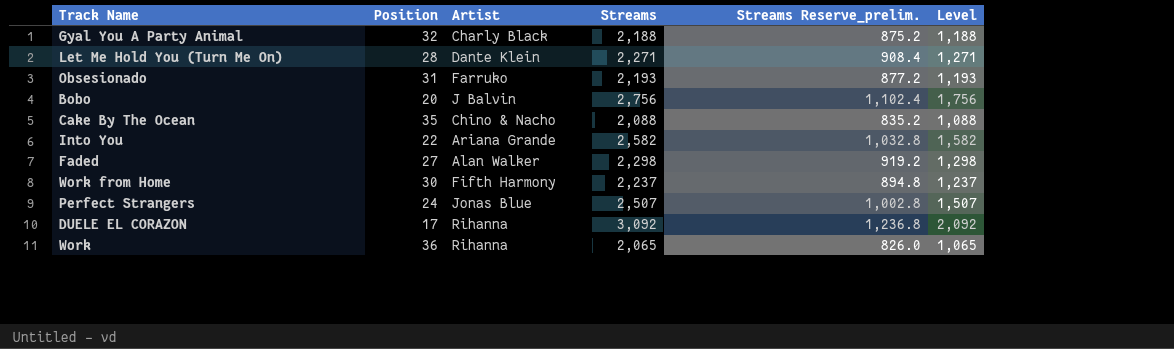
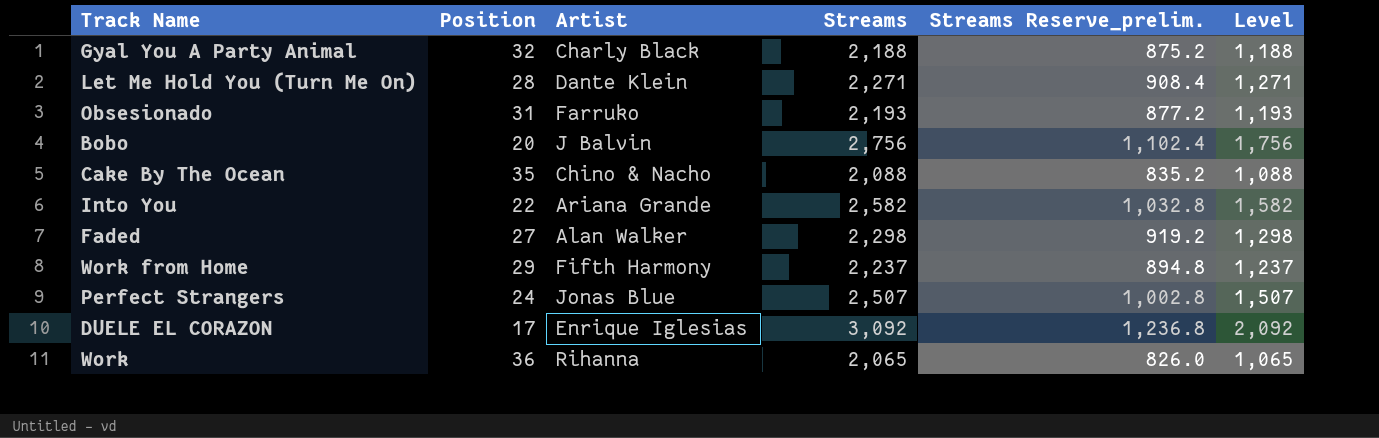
Work from Home | Position: 30 -> 29
DUELE EL CORAZON | Artist: Rihanna -> Enrique Iglesias

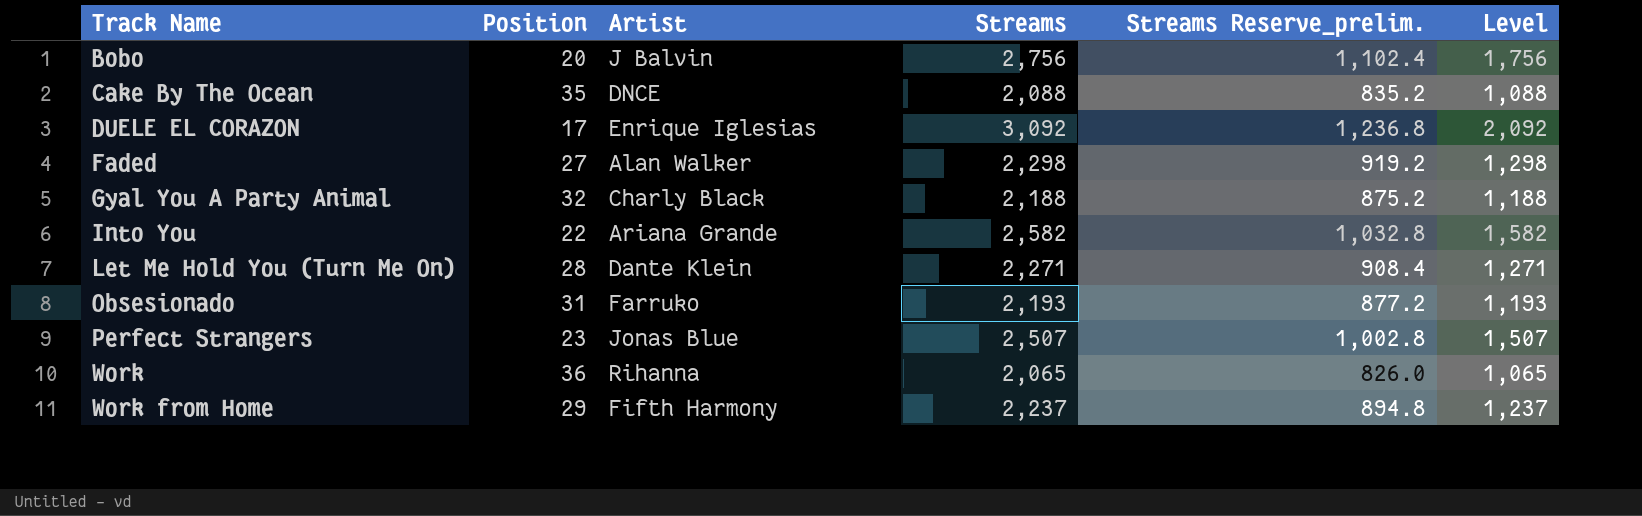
row order: none -> Track Name ascending
Cake By The Ocean | Artist: Chino & Nacho -> DNCE
Perfect Strangers | Position: 24 -> 23

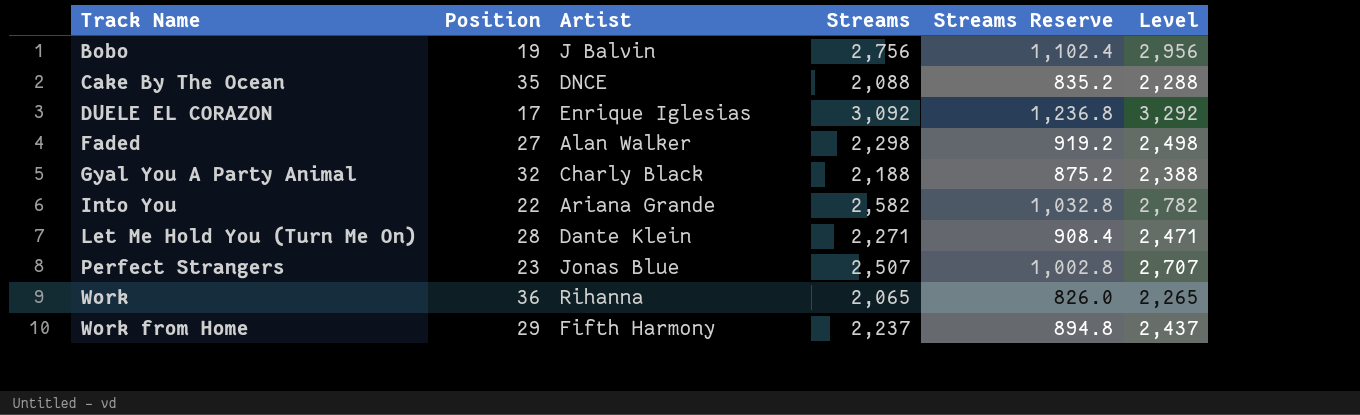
column name: Streams Reserve_prelim. -> Streams Reserve
column Level | formula: [Streams] - 1000 -> [Streams] + 200
row Obsesionado: 31 | Farruko | 2,193 | 877.2 | 1,193 -> none
Bobo | Position: 20 -> 19

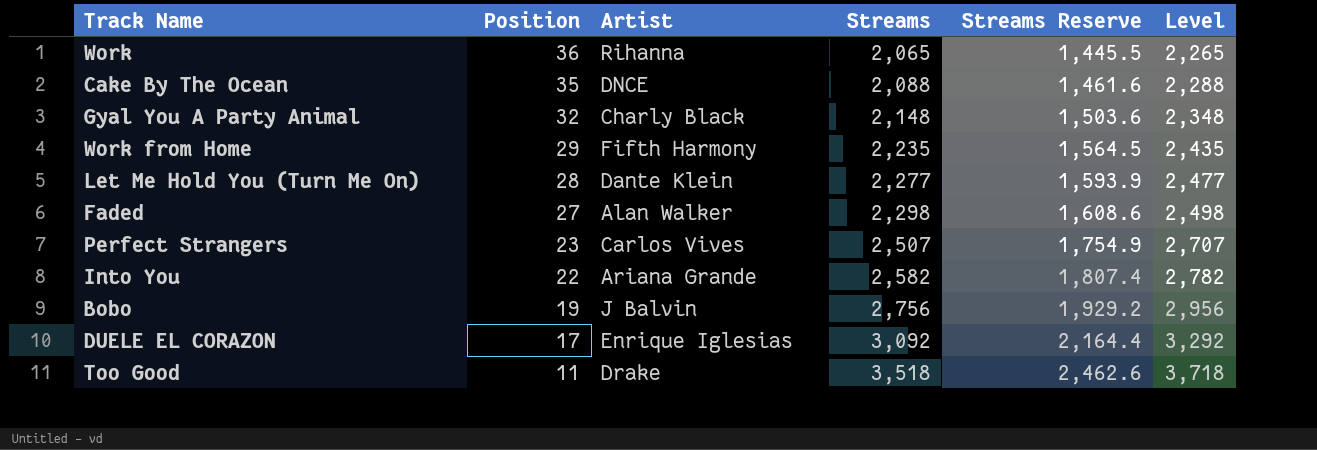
row order: Track Name ascending -> Position descending
column Streams Reserve | formula: [Streams] * 0.4 -> [Streams] * 0.7
Gyal You A Party Animal | Streams: 2,188 -> 2,148
Gyal You A Party Animal | Level: 2,388 -> 2,348
Work from Home | Streams: 2,237 -> 2,235
Work from Home | Level: 2,437 -> 2,435
Let Me Hold You (Turn Me On) | Streams: 2,271 -> 2,277
Let Me Hold You (Turn Me On) | Level: 2,471 -> 2,477
Perfect Strangers | Artist: Jonas Blue -> Carlos Vives
row Too Good: none -> 11 | Drake | 3,518 | 2,462.6 | 3,718

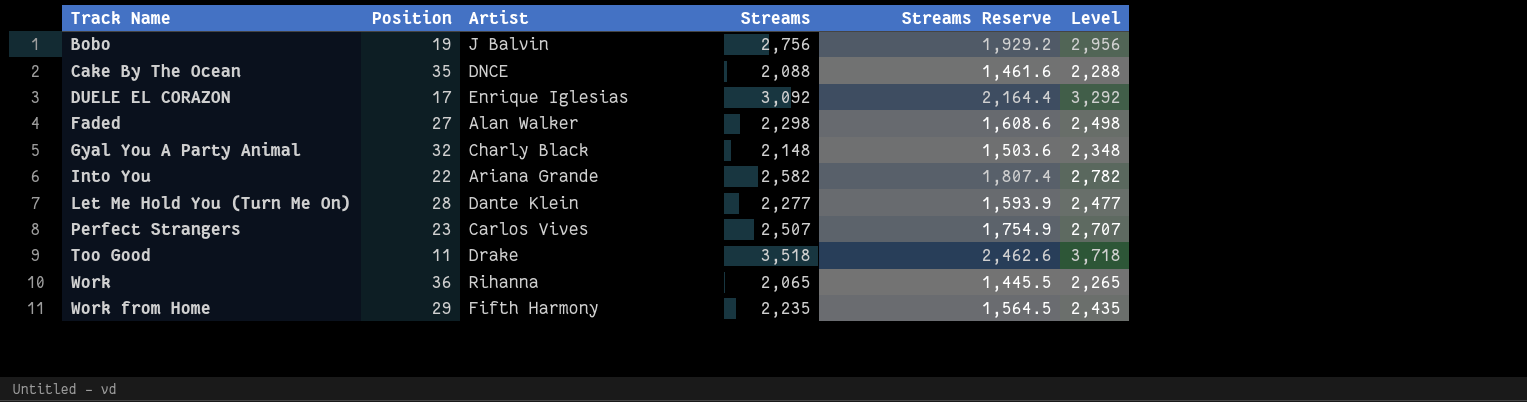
row order: Position descending -> Track Name ascending

